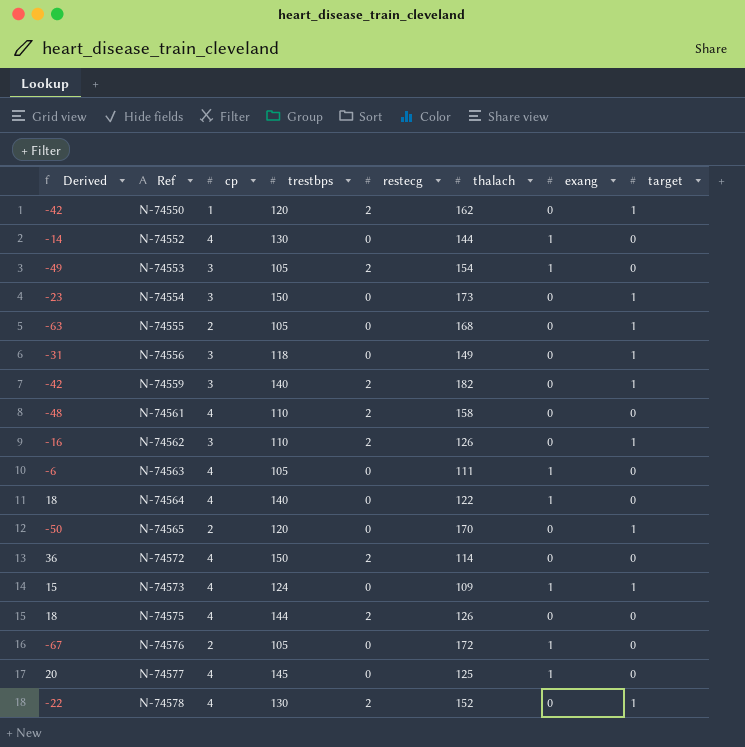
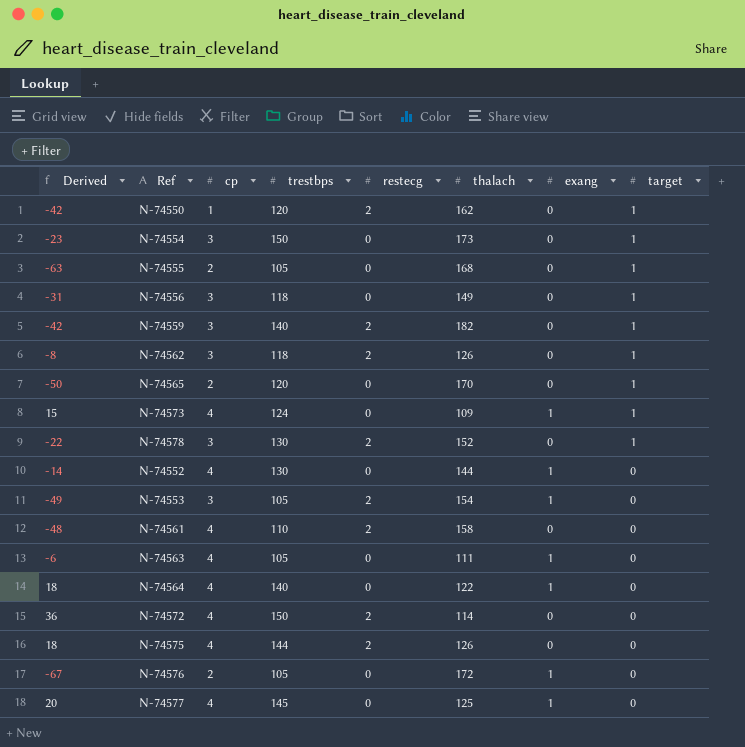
row order: Ref ascending -> target descending
N-74562 | Derived: -16 -> -8
N-74562 | trestbps: 110 -> 118
N-74578 | cp: 4 -> 3

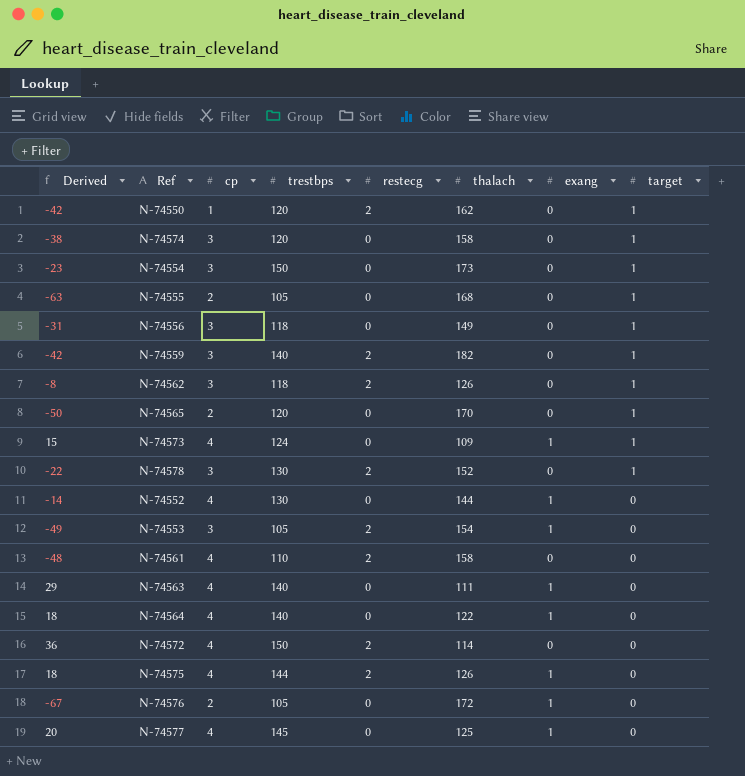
row N-74574: none -> -38 | 3 | 120 | 0 | 158 | 0 | 1
N-74563 | Derived: -6 -> 29
N-74563 | trestbps: 105 -> 140
N-74575 | exang: 0 -> 1

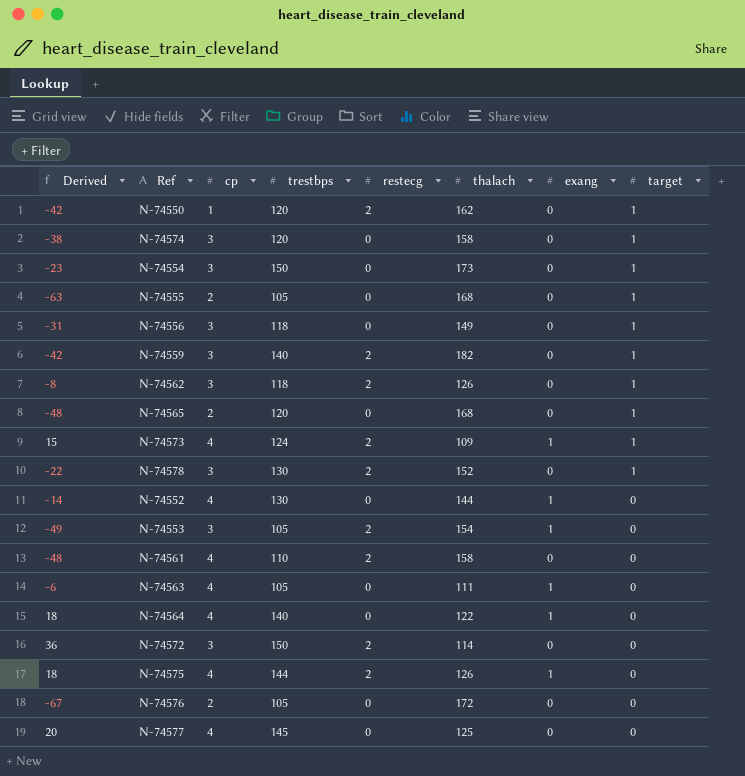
N-74565 | Derived: -50 -> -48
N-74565 | thalach: 170 -> 168
N-74573 | restecg: 0 -> 2
N-74563 | Derived: 29 -> -6
N-74563 | trestbps: 140 -> 105
N-74572 | cp: 4 -> 3
N-74576 | exang: 1 -> 0
N-74577 | exang: 1 -> 0

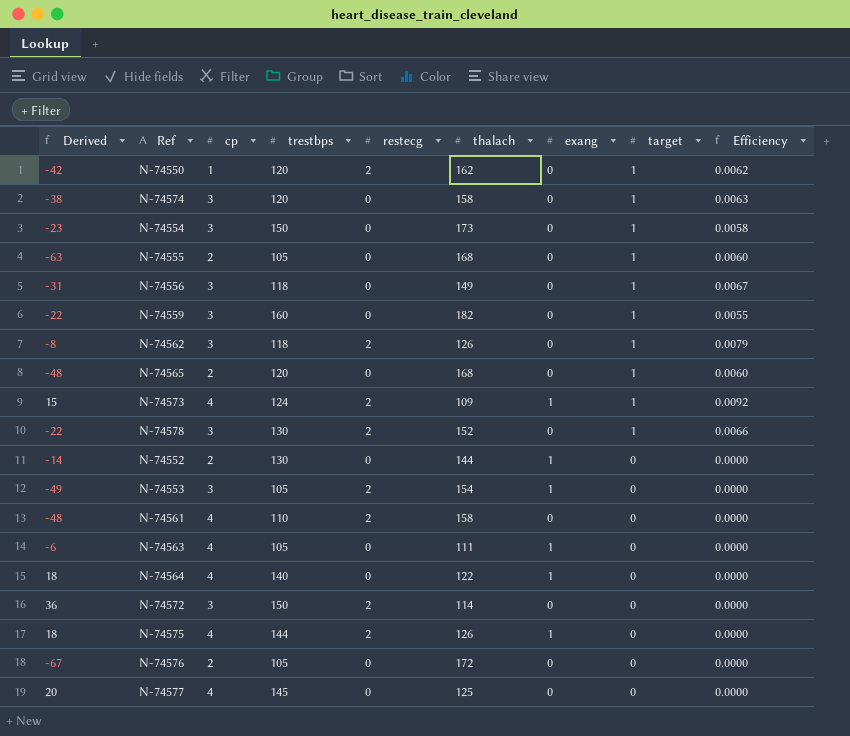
column Efficiency | formula: none -> [target] / [thalach]
N-74559 | Derived: -42 -> -22
N-74559 | trestbps: 140 -> 160
N-74559 | restecg: 2 -> 0
N-74552 | cp: 4 -> 2

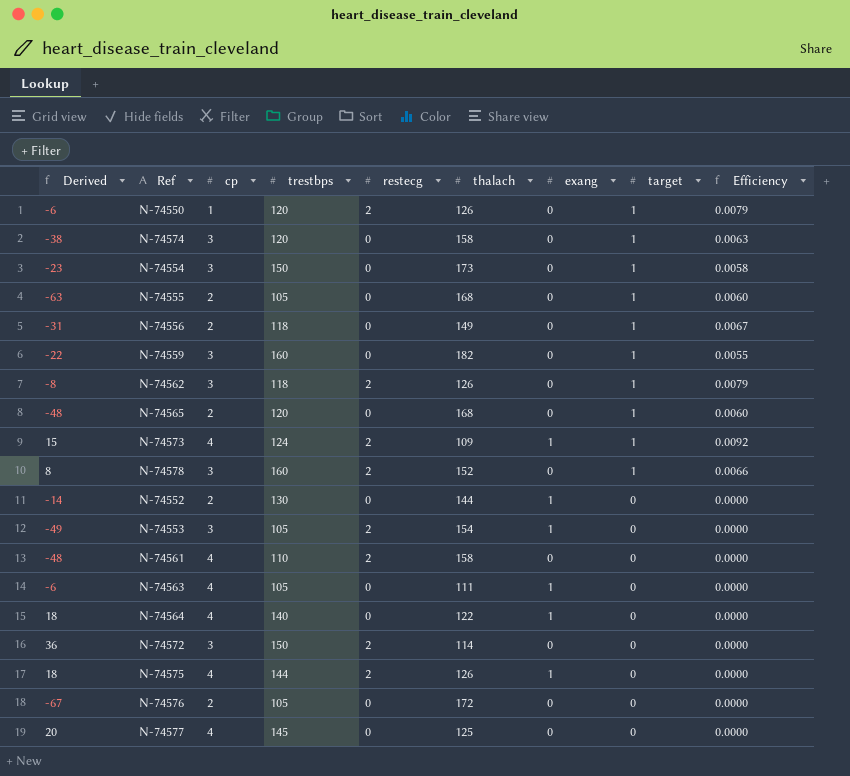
N-74550 | Derived: -42 -> -6
N-74550 | thalach: 162 -> 126
N-74550 | Efficiency: 0.0062 -> 0.0079
N-74556 | cp: 3 -> 2
N-74578 | Derived: -22 -> 8
N-74578 | trestbps: 130 -> 160

